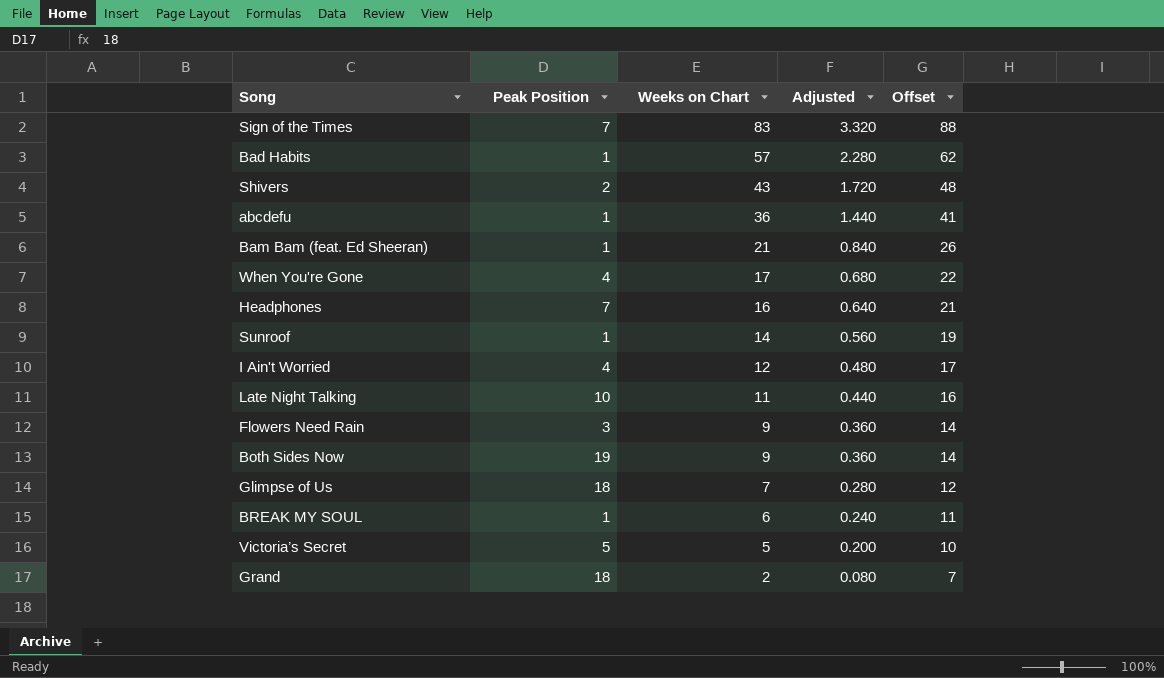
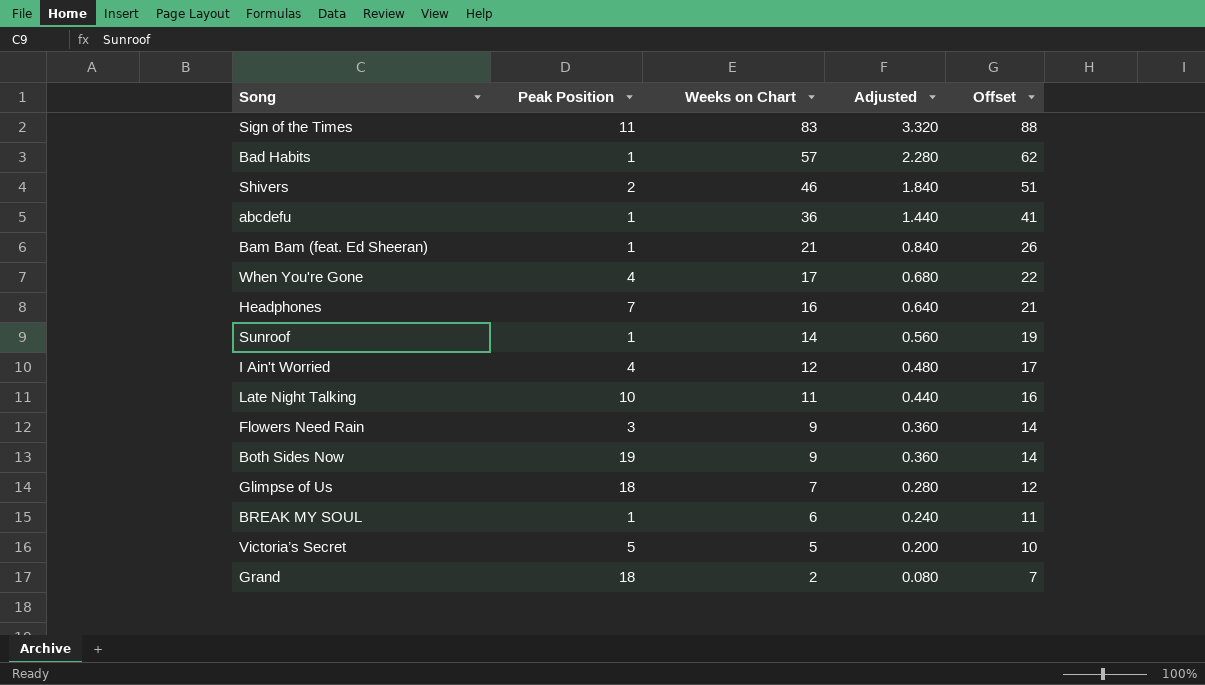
Sign of the Times | Peak Position: 7 -> 11
Shivers | Weeks on Chart: 43 -> 46
Shivers | Adjusted: 1.720 -> 1.840
Shivers | Offset: 48 -> 51

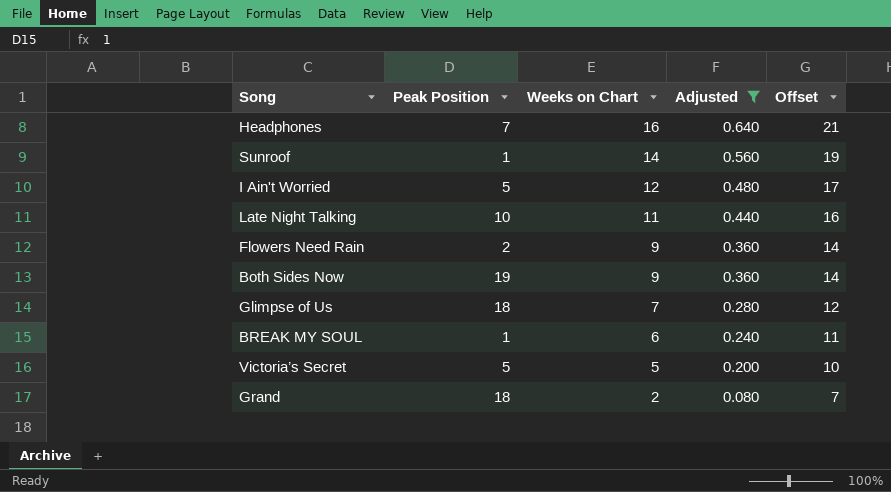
filter: none -> Adjusted <= 0.640
I Ain't Worried | Peak Position: 4 -> 5
Flowers Need Rain | Peak Position: 3 -> 2

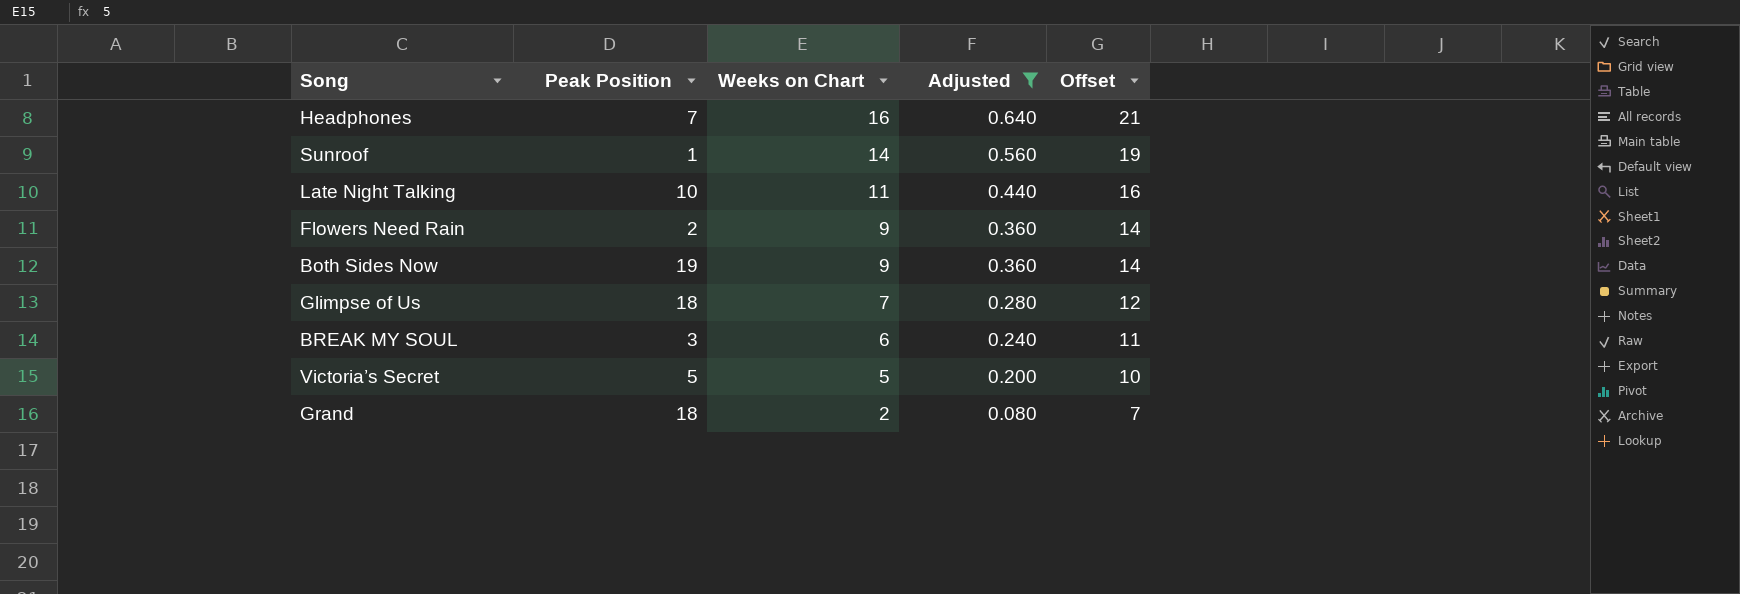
row I Ain't Worried: 5 | 12 | 0.480 | 17 -> none
BREAK MY SOUL | Peak Position: 1 -> 3

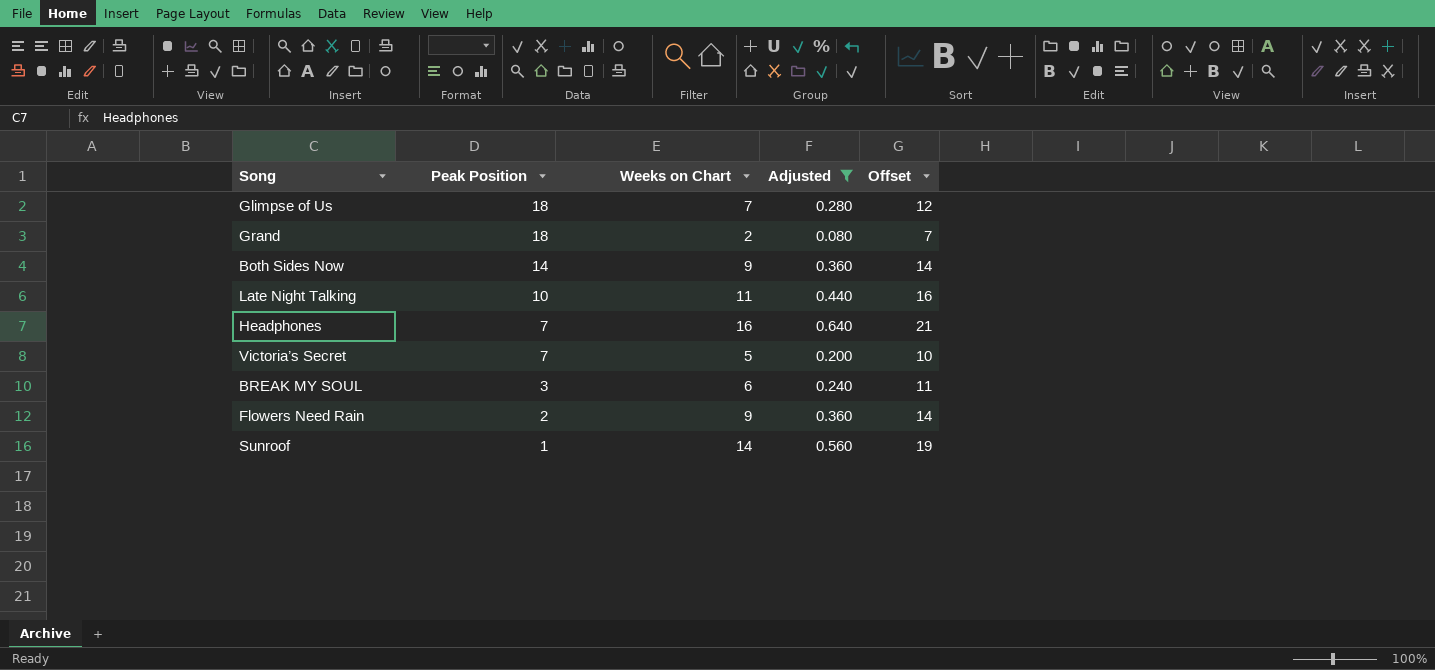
row order: Weeks on Chart descending -> Peak Position descending
Both Sides Now | Peak Position: 19 -> 14
Victoria’s Secret | Peak Position: 5 -> 7

